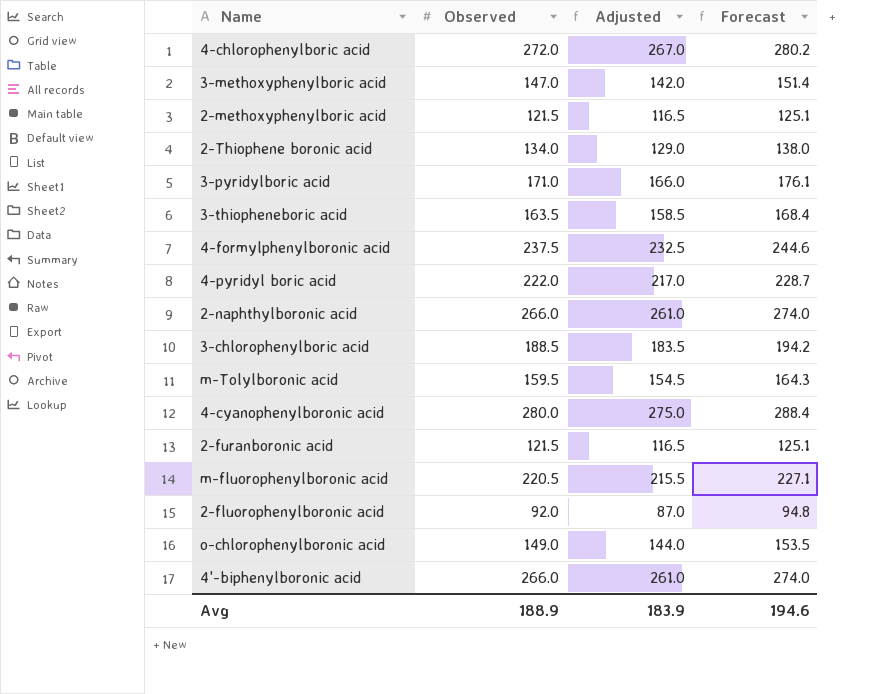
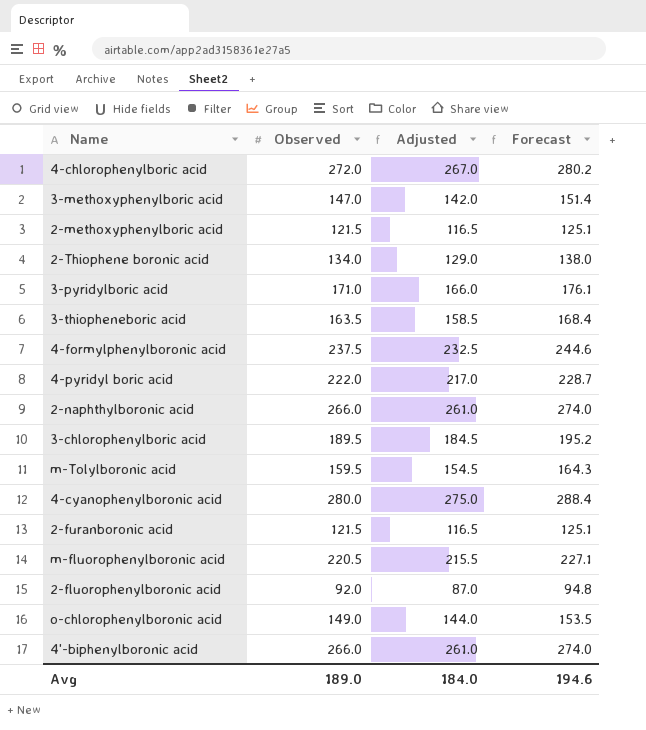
3-chlorophenylboric acid | Observed: 188.5 -> 189.5
3-chlorophenylboric acid | Adjusted: 183.5 -> 184.5
3-chlorophenylboric acid | Forecast: 194.2 -> 195.2
Avg | Observed: 188.9 -> 189.0
Avg | Adjusted: 183.9 -> 184.0

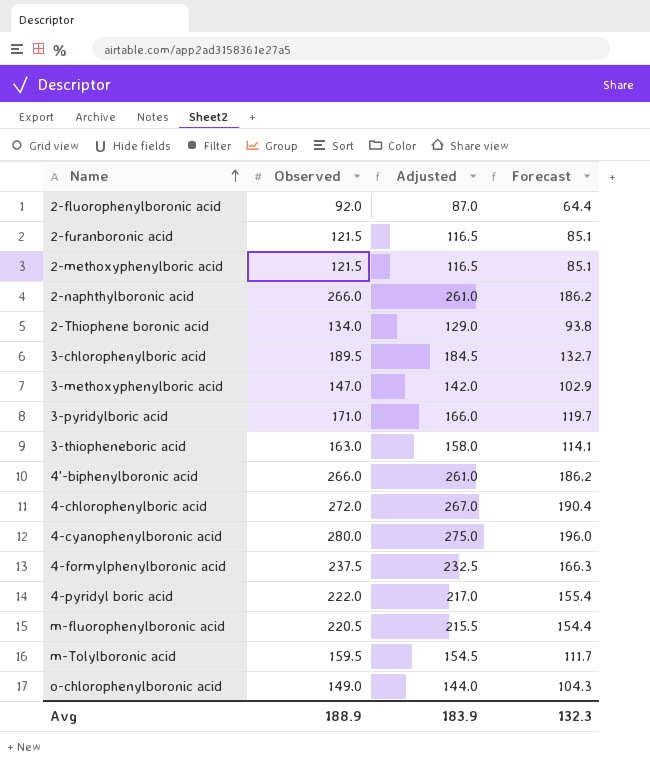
row order: none -> Name ascending
column Forecast | formula: [Observed] * 1.03 -> [Observed] * 0.7
3-thiopheneboric acid | Observed: 163.5 -> 163.0
3-thiopheneboric acid | Adjusted: 158.5 -> 158.0
Avg | Observed: 189.0 -> 188.9
Avg | Adjusted: 184.0 -> 183.9
Avg | Forecast: 194.6 -> 132.3

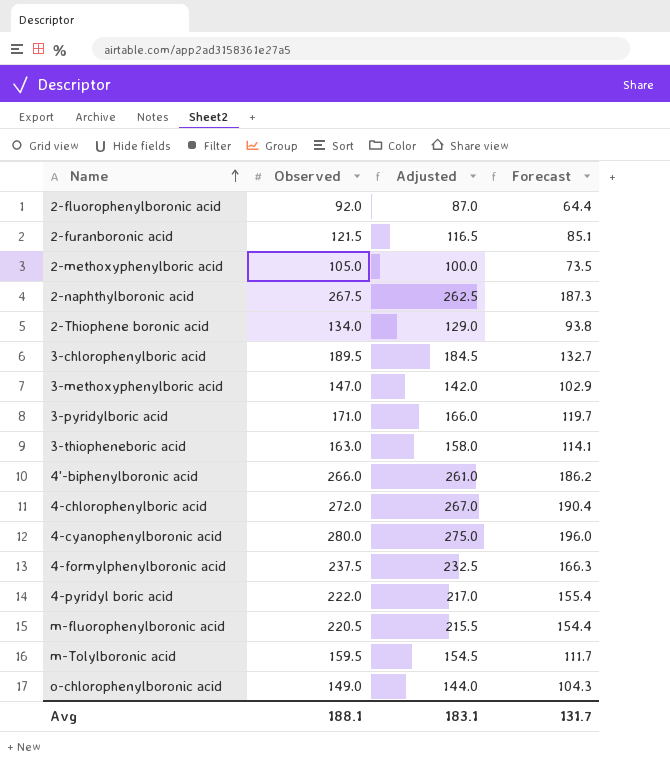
2-methoxyphenylboric acid | Observed: 121.5 -> 105.0
2-methoxyphenylboric acid | Adjusted: 116.5 -> 100.0
2-methoxyphenylboric acid | Forecast: 85.1 -> 73.5
2-naphthylboronic acid | Observed: 266.0 -> 267.5
2-naphthylboronic acid | Adjusted: 261.0 -> 262.5
2-naphthylboronic acid | Forecast: 186.2 -> 187.3
Avg | Observed: 188.9 -> 188.1
Avg | Adjusted: 183.9 -> 183.1
Avg | Forecast: 132.3 -> 131.7

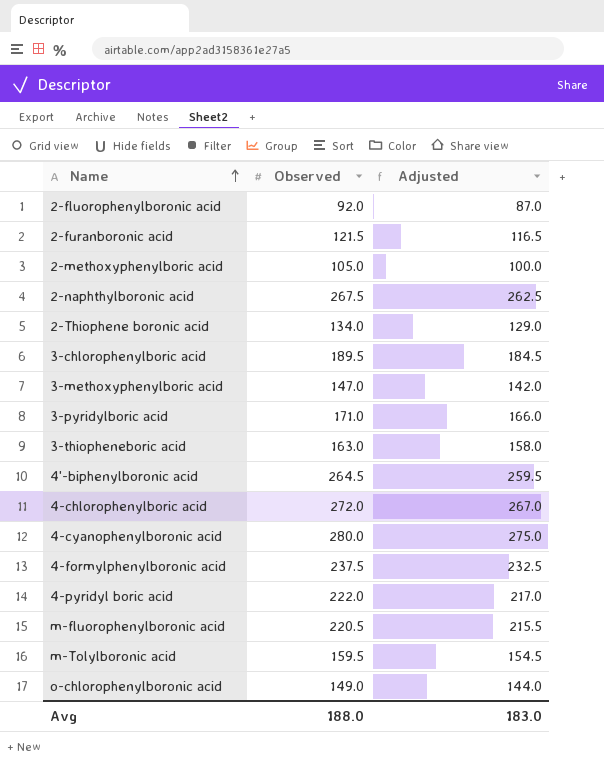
column Forecast | formula: [Observed] * 0.7 -> none
4'-biphenylboronic acid | Observed: 266.0 -> 264.5
4'-biphenylboronic acid | Adjusted: 261.0 -> 259.5
Avg | Observed: 188.1 -> 188.0
Avg | Adjusted: 183.1 -> 183.0

